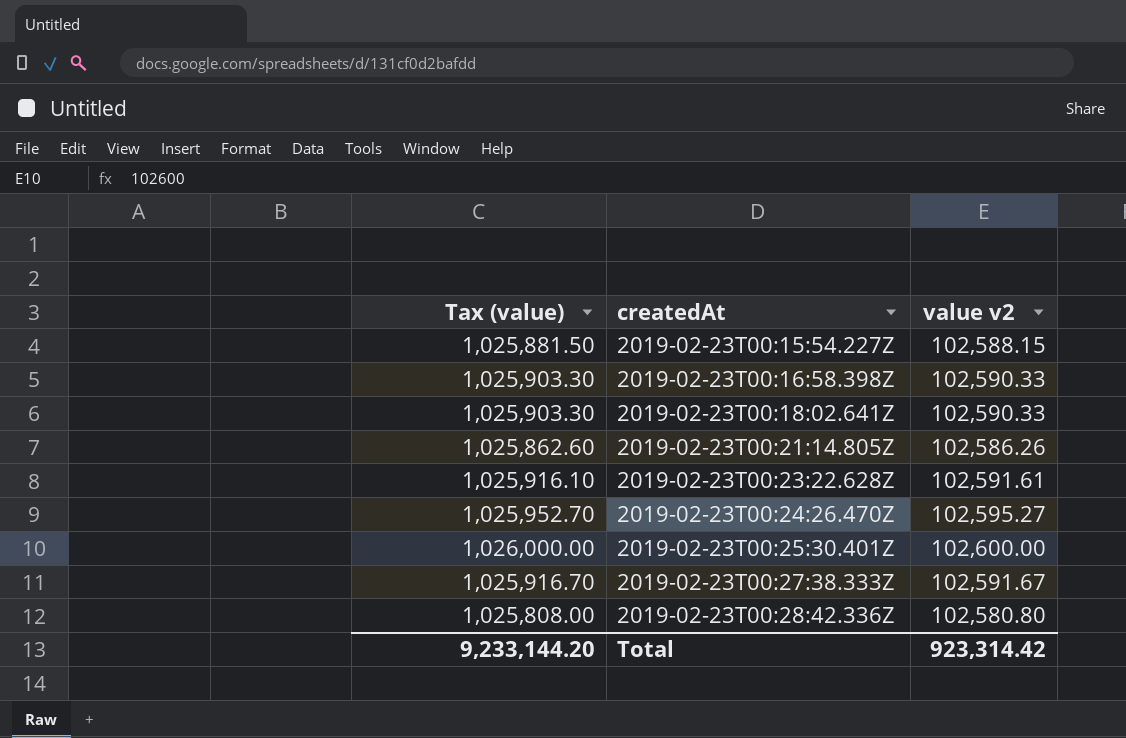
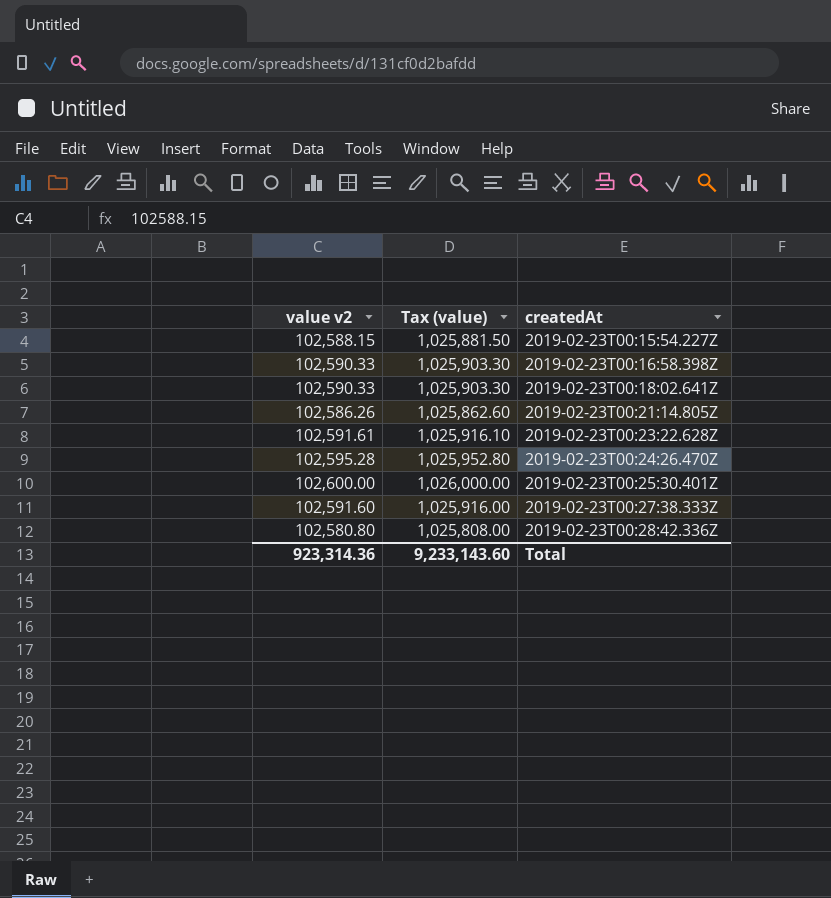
column value v2 | position: 3 -> 1
2019-02-23T00:24:26.470Z | value v2: 102,595.27 -> 102,595.28
2019-02-23T00:24:26.470Z | Tax (value): 1,025,952.70 -> 1,025,952.80
2019-02-23T00:27:38.333Z | value v2: 102,591.67 -> 102,591.60
2019-02-23T00:27:38.333Z | Tax (value): 1,025,916.70 -> 1,025,916.00
Total | value v2: 923,314.42 -> 923,314.36
Total | Tax (value): 9,233,144.20 -> 9,233,143.60

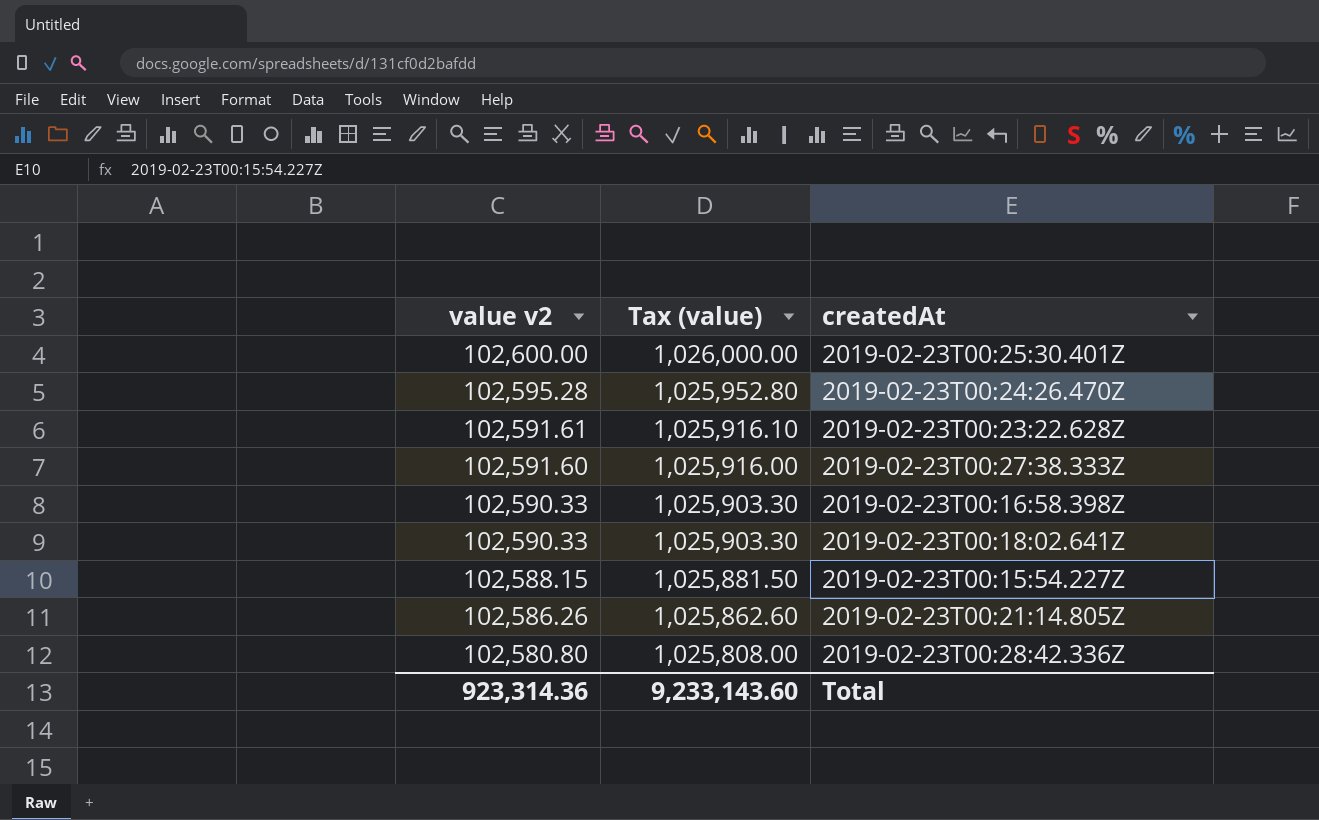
row order: createdAt ascending -> value v2 descending

